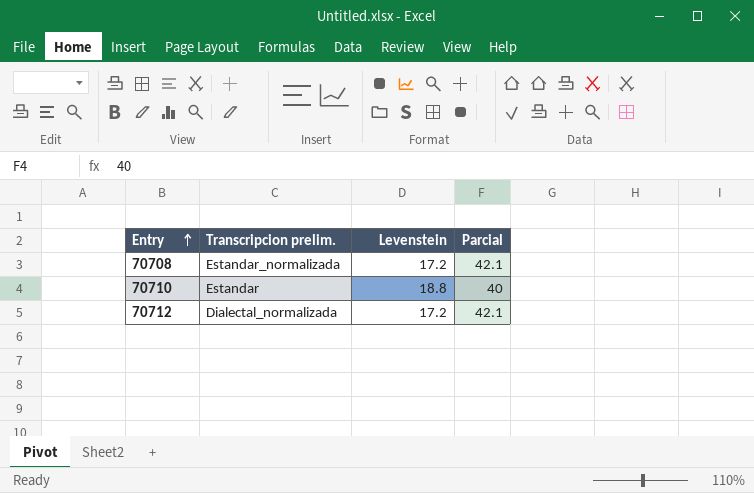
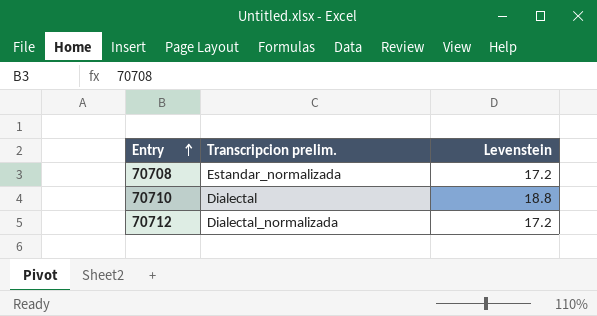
column Parcial | position: 4 -> none
70710 | Transcripcion prelim.: Estandar -> Dialectal

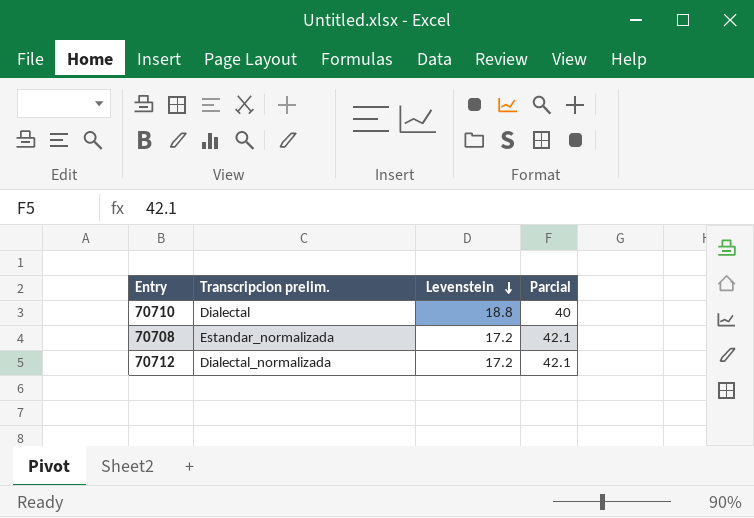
row order: Entry ascending -> Levenstein descending
column Parcial | position: none -> 4

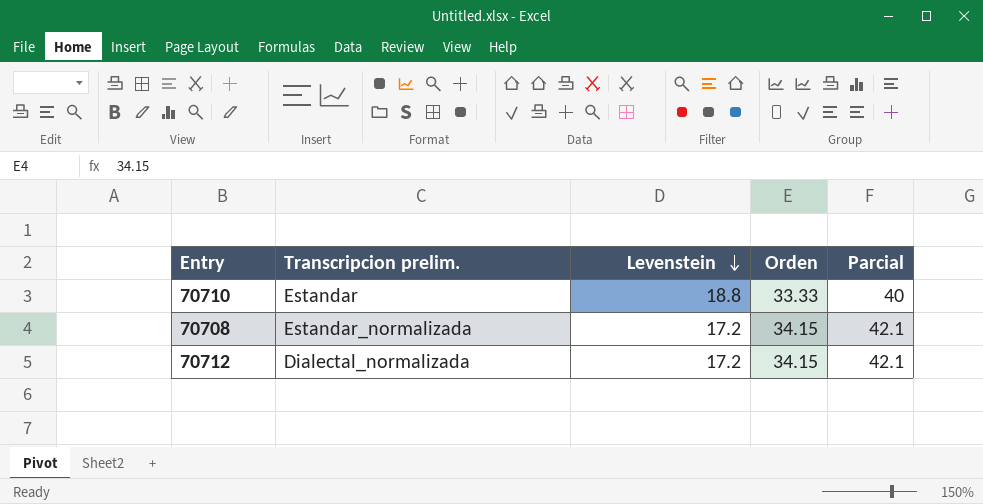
column Orden | position: none -> 4
70710 | Transcripcion prelim.: Dialectal -> Estandar

